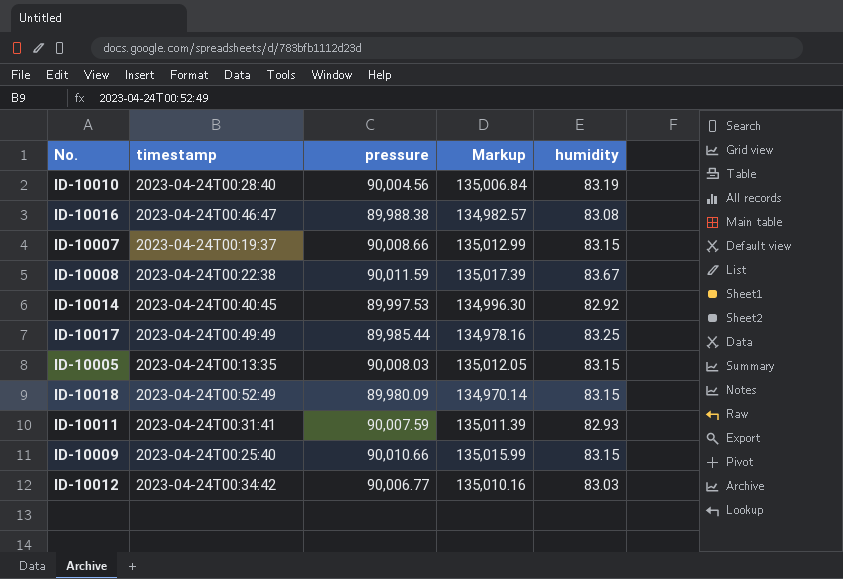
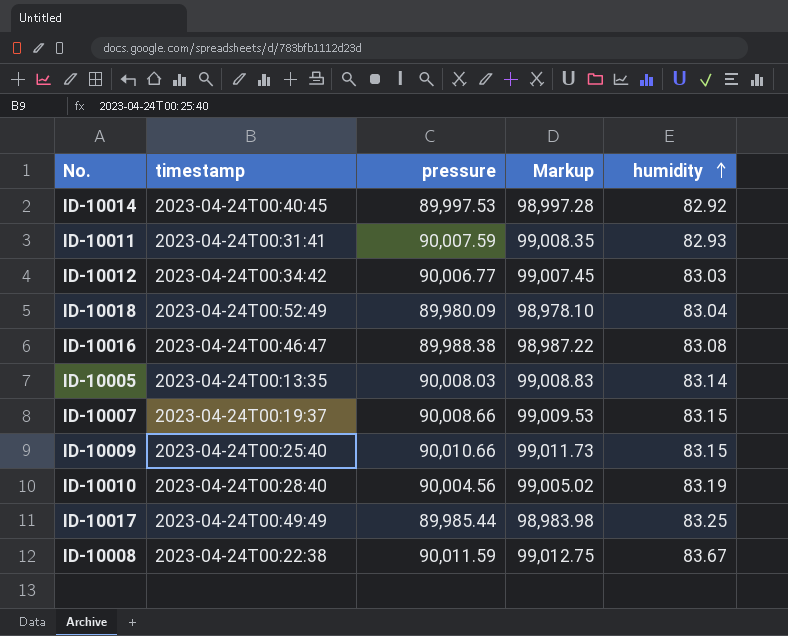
row order: none -> humidity ascending
column Markup | formula: [pressure] * 1.5 -> [pressure] * 1.1
ID-10018 | humidity: 83.15 -> 83.04
ID-10005 | humidity: 83.15 -> 83.14

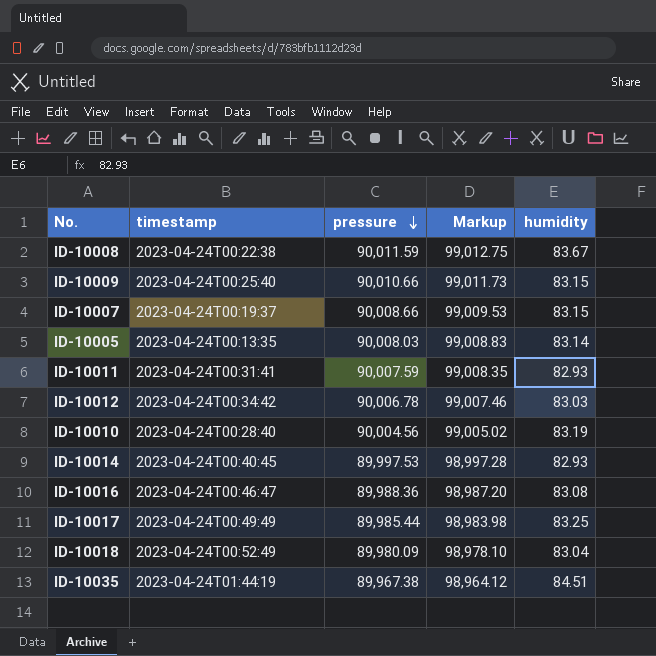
row order: humidity ascending -> pressure descending
ID-10012 | pressure: 90,006.77 -> 90,006.78
ID-10012 | Markup: 99,007.45 -> 99,007.46
ID-10014 | humidity: 82.92 -> 82.93
ID-10016 | pressure: 89,988.38 -> 89,988.36
ID-10016 | Markup: 98,987.22 -> 98,987.20
row ID-10035: none -> 2023-04-24T01:44:19 | 89,967.38 | 98,964.12 | 84.51

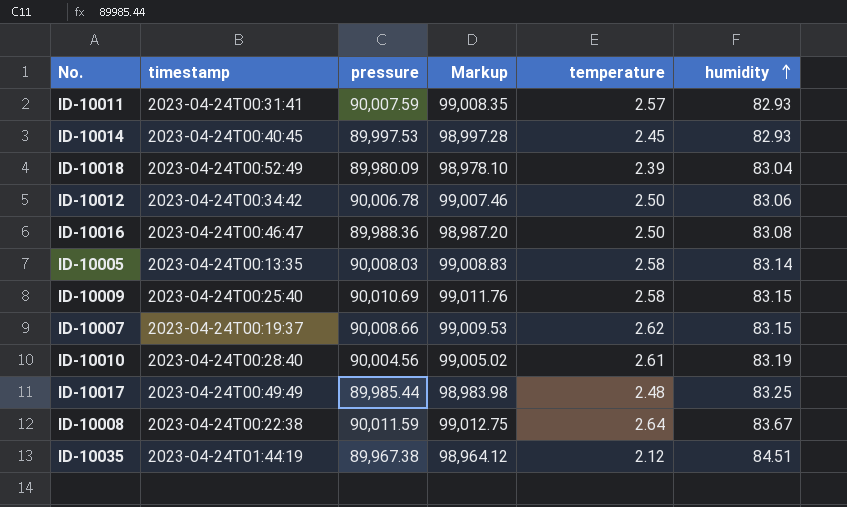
row order: pressure descending -> humidity ascending
column temperature | position: none -> 5
ID-10012 | humidity: 83.03 -> 83.06
ID-10009 | pressure: 90,010.66 -> 90,010.69
ID-10009 | Markup: 99,011.73 -> 99,011.76

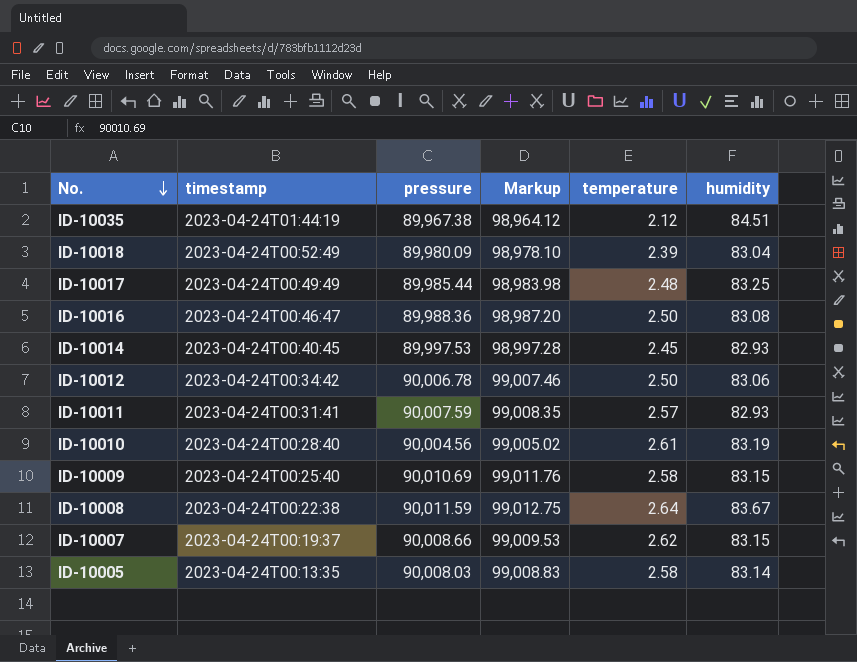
row order: humidity ascending -> No. descending

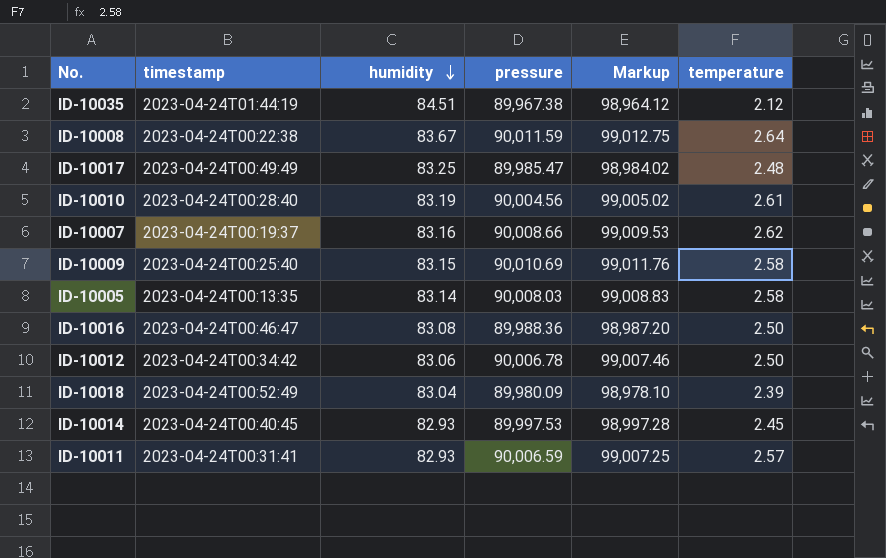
row order: No. descending -> humidity descending
column humidity | position: 6 -> 3
ID-10017 | pressure: 89,985.44 -> 89,985.47
ID-10017 | Markup: 98,983.98 -> 98,984.02
ID-10007 | humidity: 83.15 -> 83.16
ID-10011 | pressure: 90,007.59 -> 90,006.59
ID-10011 | Markup: 99,008.35 -> 99,007.25

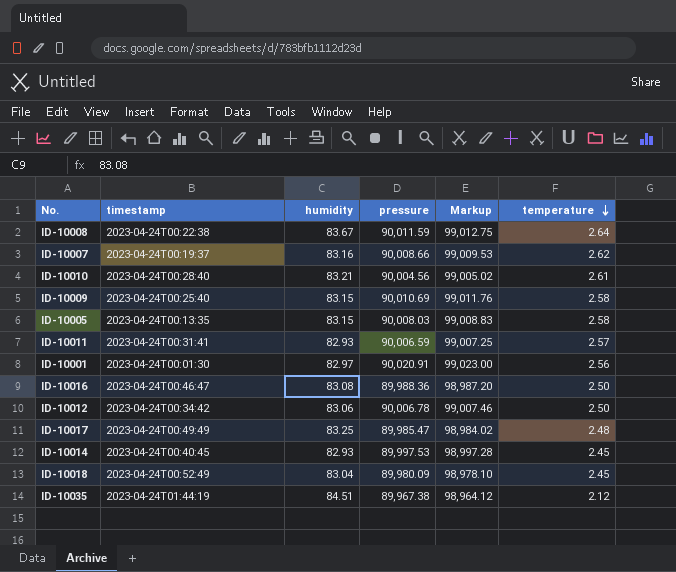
row order: humidity descending -> temperature descending
ID-10010 | humidity: 83.19 -> 83.21
ID-10005 | humidity: 83.14 -> 83.15
row ID-10001: none -> 2023-04-24T00:01:30 | 82.97 | 90,020.91 | 99,023.00 | 2.56
ID-10018 | temperature: 2.39 -> 2.45

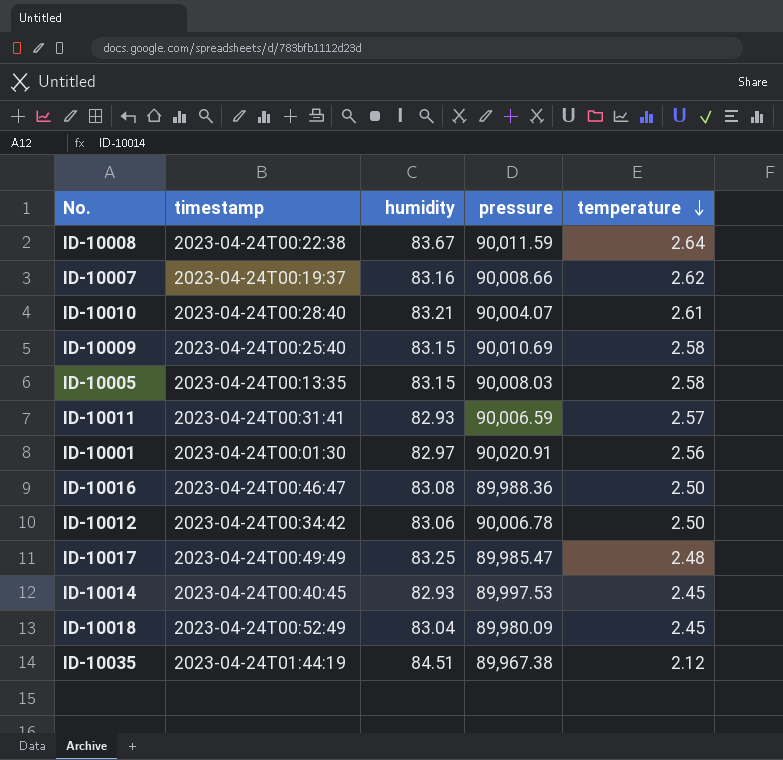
column Markup | formula: [pressure] * 1.1 -> none
ID-10010 | pressure: 90,004.56 -> 90,004.07

